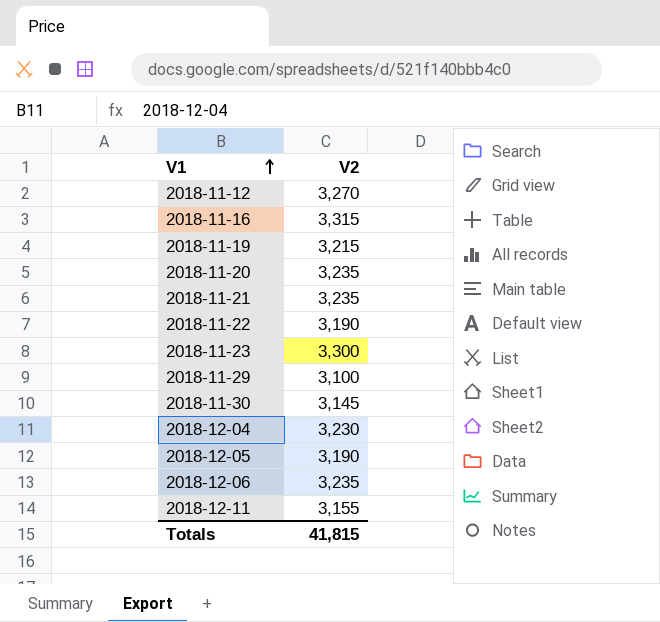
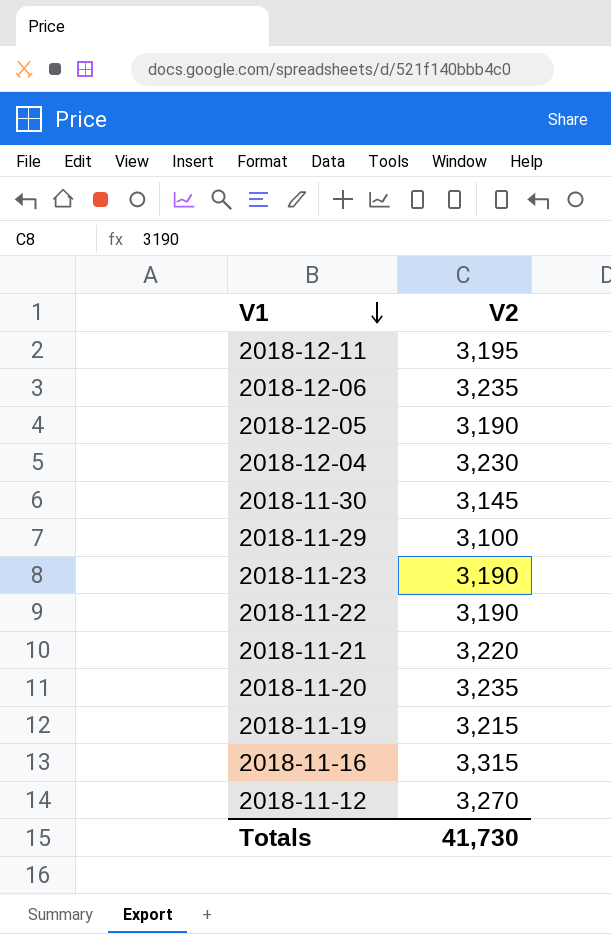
row order: V1 ascending -> V1 descending
2018-12-11 | V2: 3,155 -> 3,195
2018-11-23 | V2: 3,300 -> 3,190
2018-11-21 | V2: 3,235 -> 3,220
Totals | V2: 41,815 -> 41,730

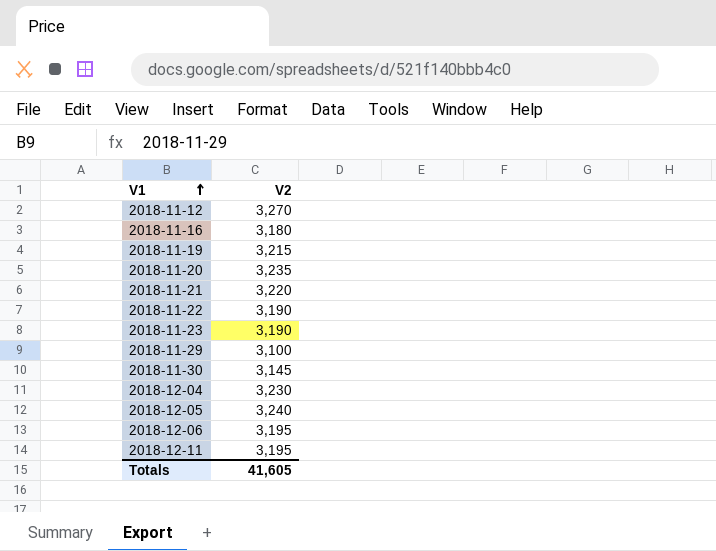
row order: V1 descending -> V1 ascending
2018-11-16 | V2: 3,315 -> 3,180
2018-12-05 | V2: 3,190 -> 3,240
2018-12-06 | V2: 3,235 -> 3,195
Totals | V2: 41,730 -> 41,605

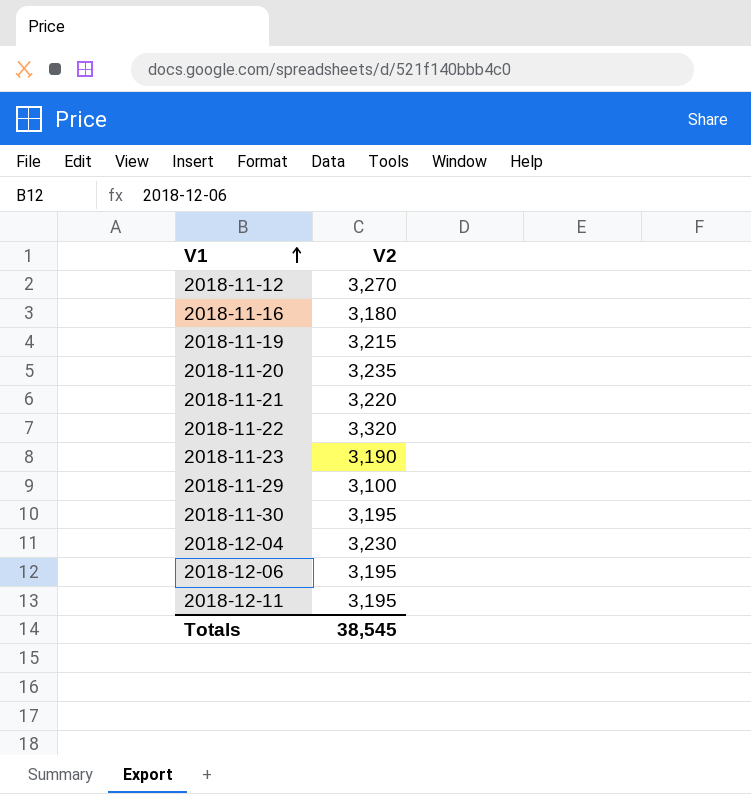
row 2018-12-05: 3,240 -> none
2018-11-22 | V2: 3,190 -> 3,320
2018-11-30 | V2: 3,145 -> 3,195
Totals | V2: 41,605 -> 38,545

